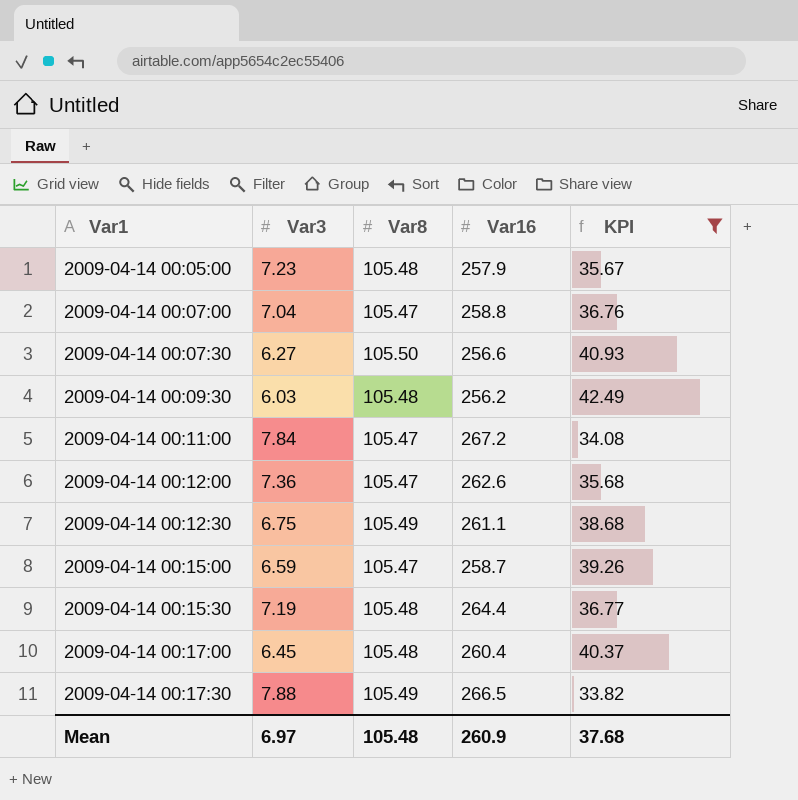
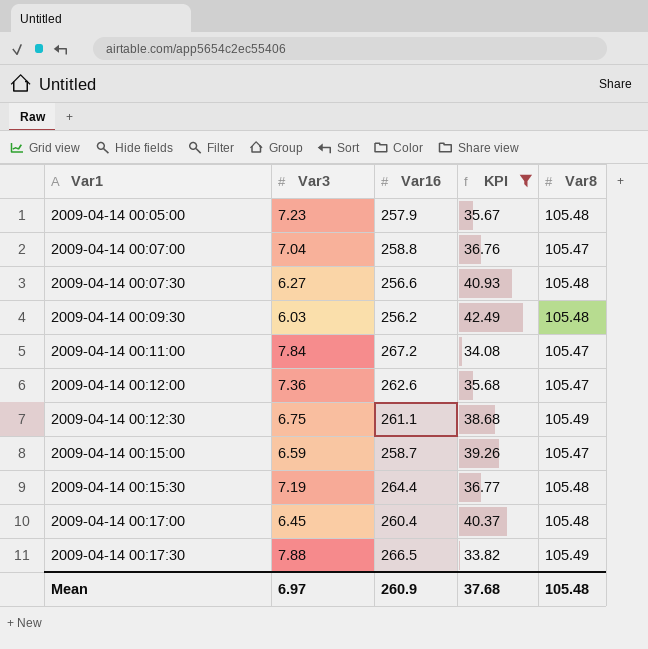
column Var8 | position: 3 -> 5
2009-04-14 00:07:30 | Var8: 105.50 -> 105.48

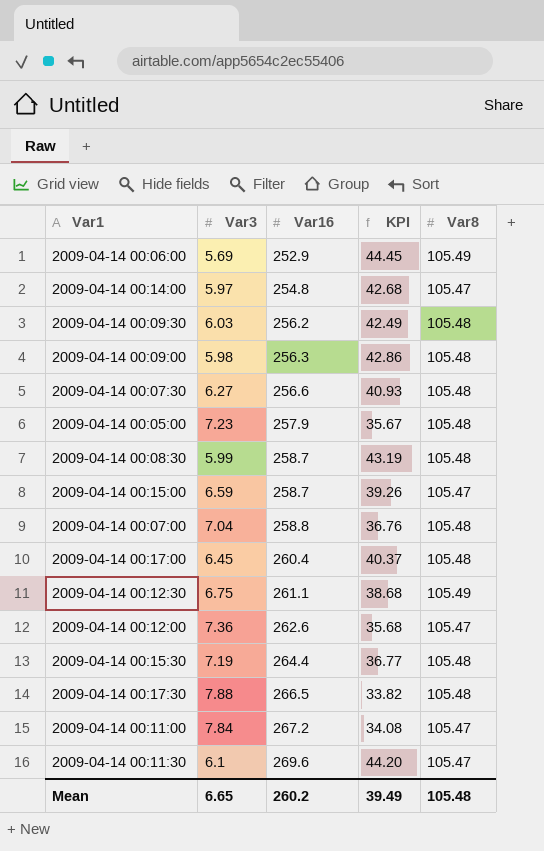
filter: KPI <= 42.49 -> none
row order: Var1 ascending -> Var16 ascending
2009-04-14 00:07:00 | Var8: 105.47 -> 105.48
2009-04-14 00:17:30 | Var8: 105.49 -> 105.48
Mean | Var3: 6.97 -> 6.65
Mean | Var16: 260.9 -> 260.2
Mean | KPI: 37.68 -> 39.49

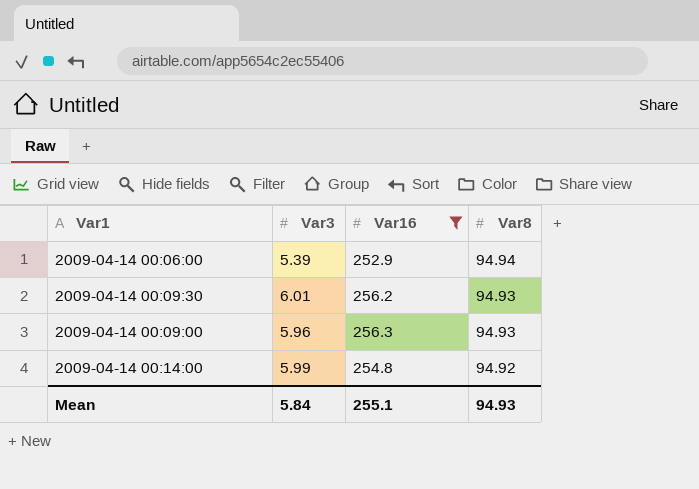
filter: none -> Var16 <= 256.3
row order: Var16 ascending -> Var8 descending
column KPI | formula: [Var16] / [Var3] -> none
2009-04-14 00:06:00 | Var3: 5.69 -> 5.39
2009-04-14 00:06:00 | Var8: 105.49 -> 94.94
2009-04-14 00:09:30 | Var3: 6.03 -> 6.01
2009-04-14 00:09:30 | Var8: 105.48 -> 94.93
2009-04-14 00:09:00 | Var3: 5.98 -> 5.96
2009-04-14 00:09:00 | Var8: 105.48 -> 94.93
2009-04-14 00:14:00 | Var3: 5.97 -> 5.99
2009-04-14 00:14:00 | Var8: 105.47 -> 94.92
Mean | Var3: 6.65 -> 5.84
Mean | Var16: 260.2 -> 255.1
Mean | Var8: 105.48 -> 94.93

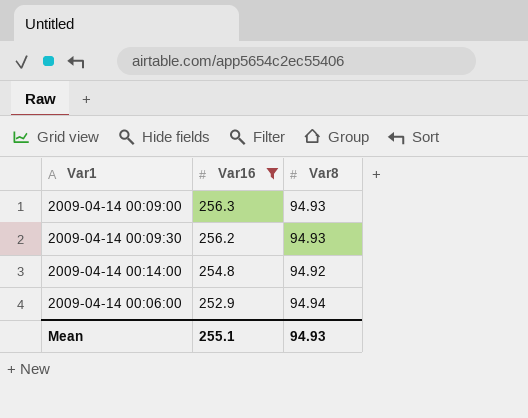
row order: Var8 descending -> Var16 descending
column Var3 | position: 2 -> none

